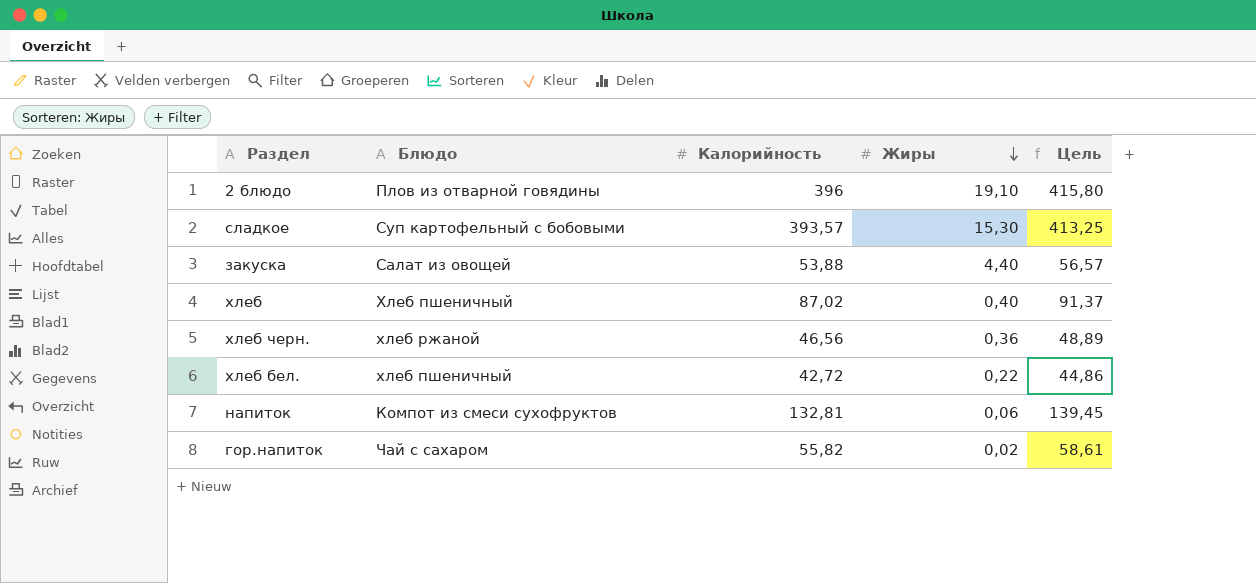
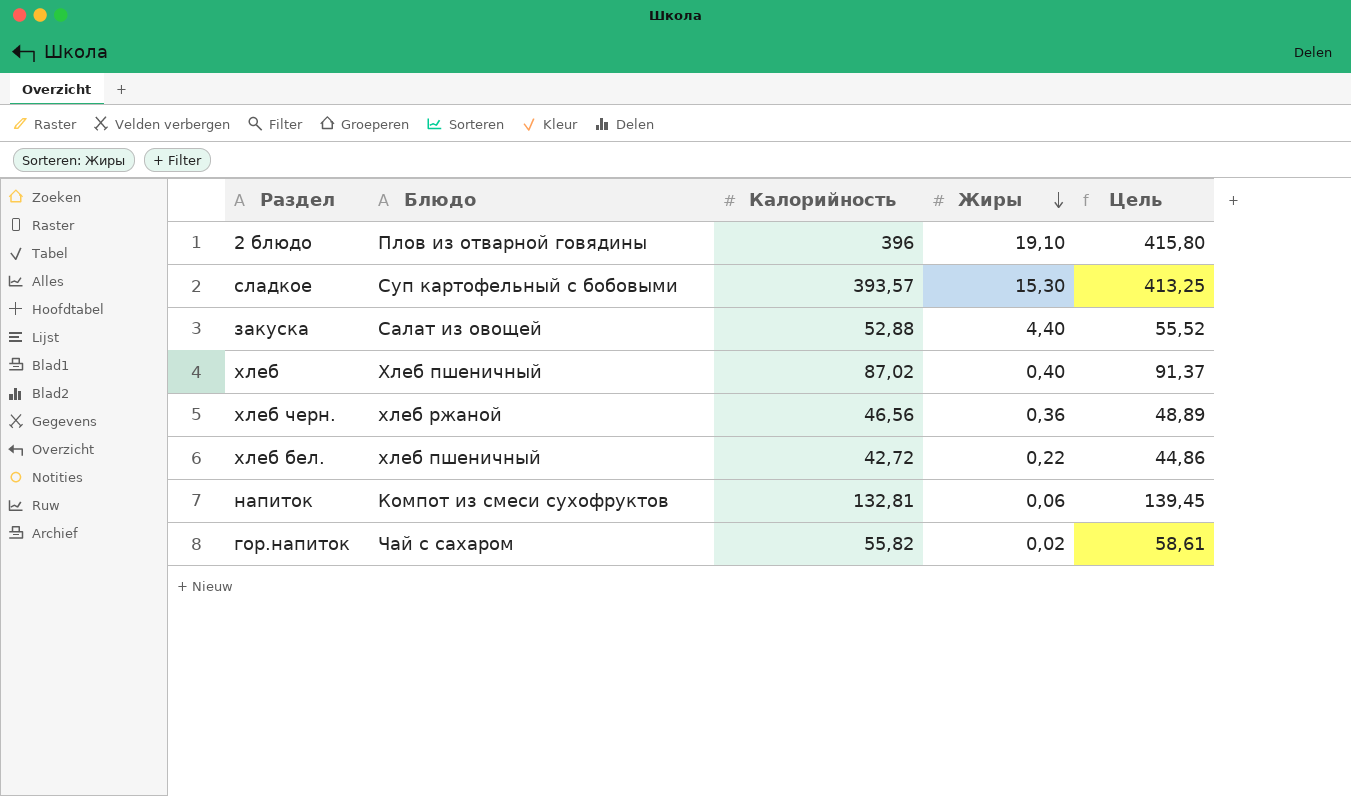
закуска | Калорийность: 53,88 -> 52,88
закуска | Цель: 56,57 -> 55,52

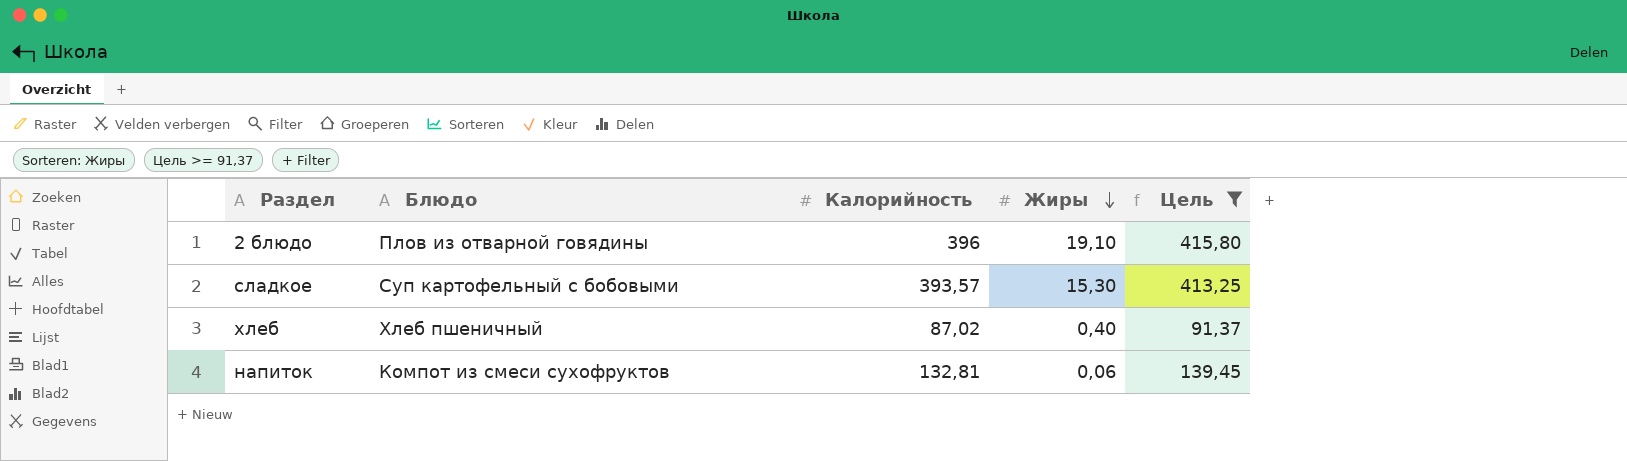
filter: none -> Цель >= 91,37

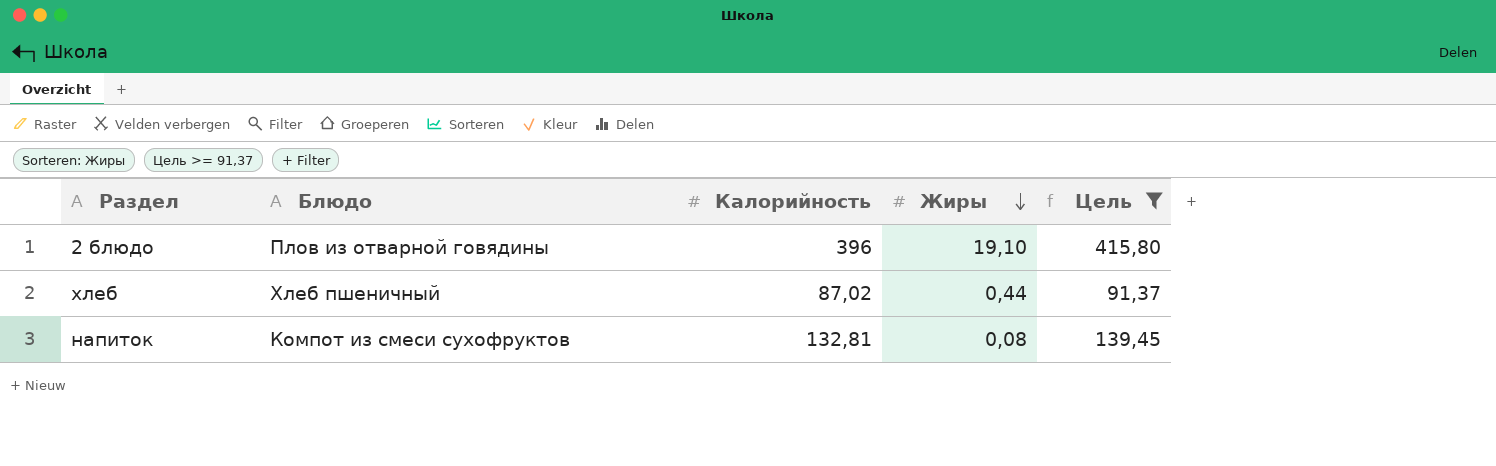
row сладкое: Суп картофельный с бобовыми | 393,57 | 15,30 | 413,25 -> none
хлеб | Жиры: 0,40 -> 0,44
напиток | Жиры: 0,06 -> 0,08

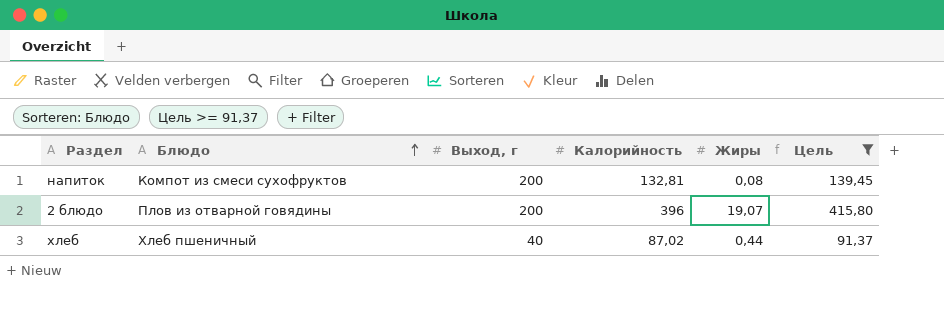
row order: Жиры descending -> Блюдо ascending
column Выход, г | position: none -> 3
2 блюдо | Жиры: 19,10 -> 19,07

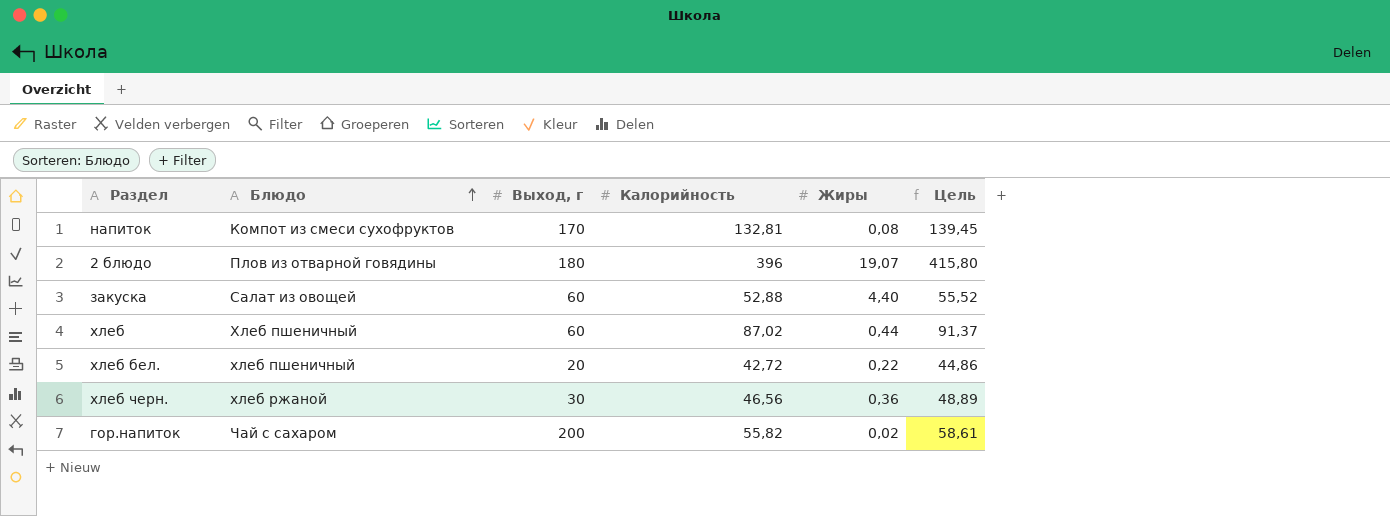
filter: Цель >= 91,37 -> none
напиток | Выход, г: 200 -> 170
2 блюдо | Выход, г: 200 -> 180
хлеб | Выход, г: 40 -> 60

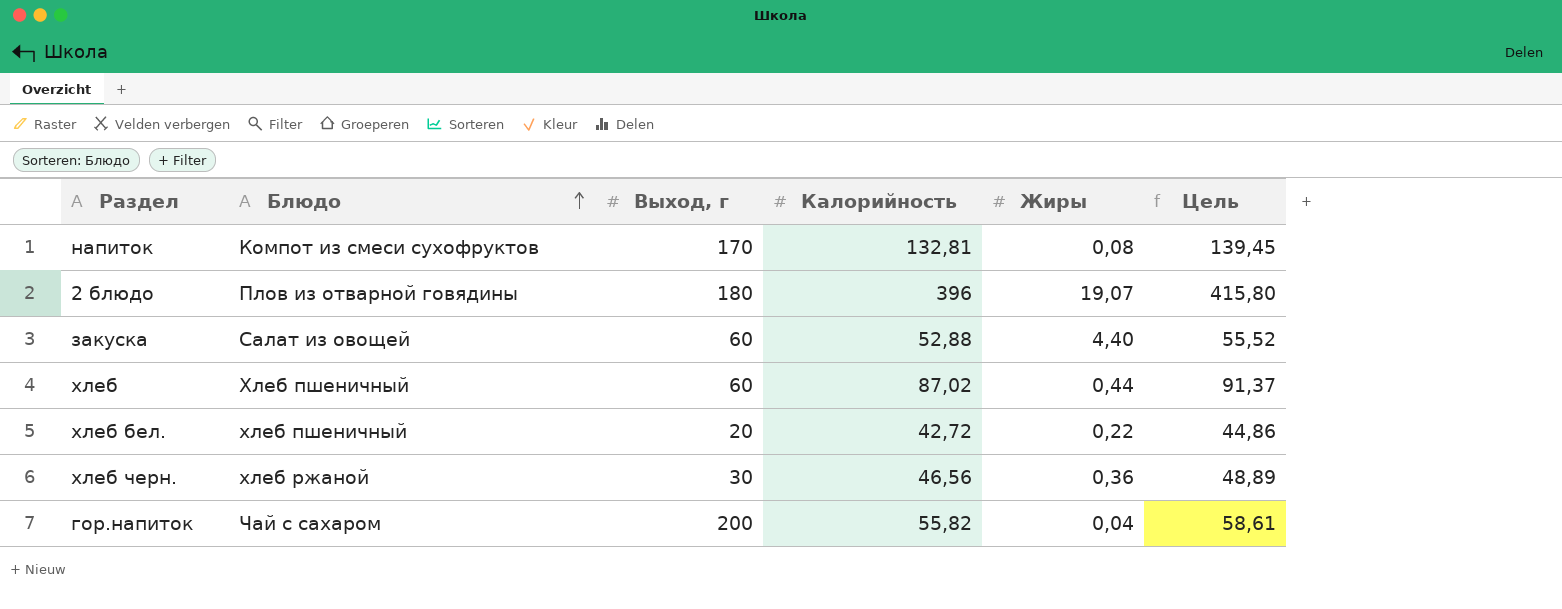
гор.напиток | Жиры: 0,02 -> 0,04

